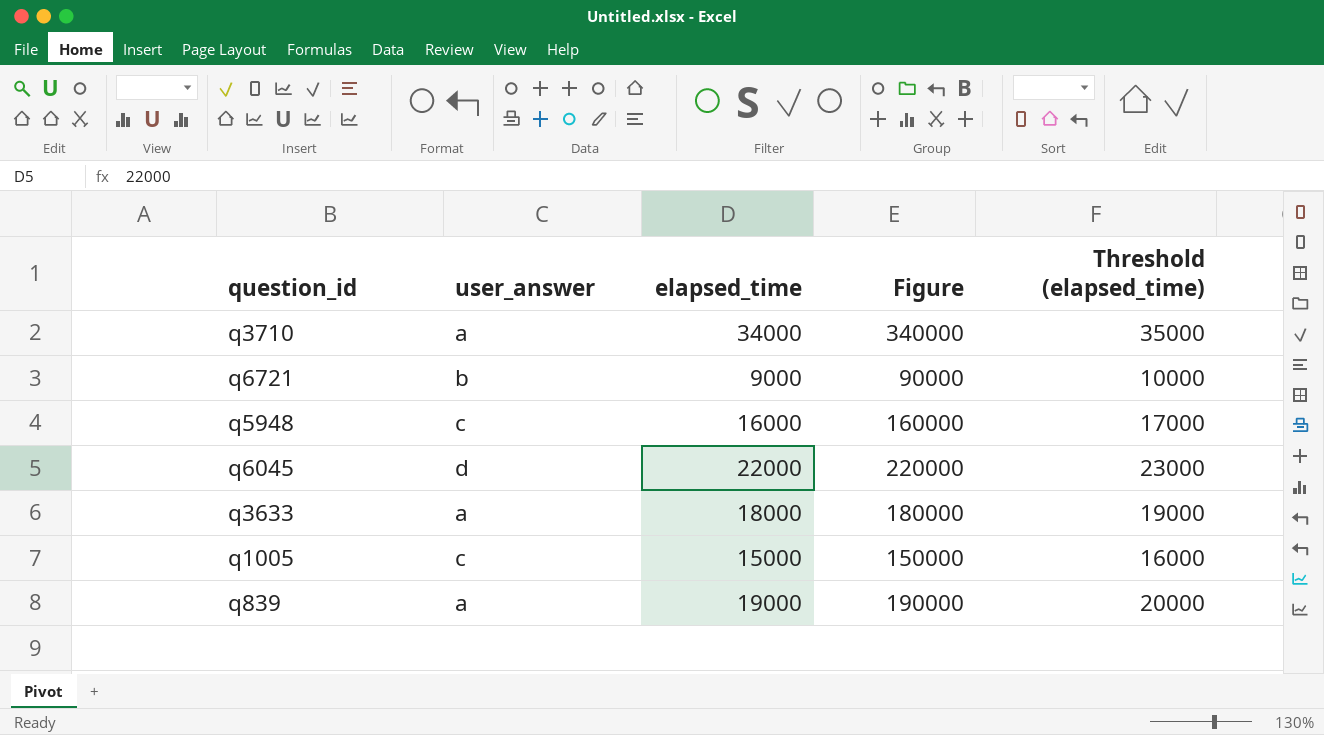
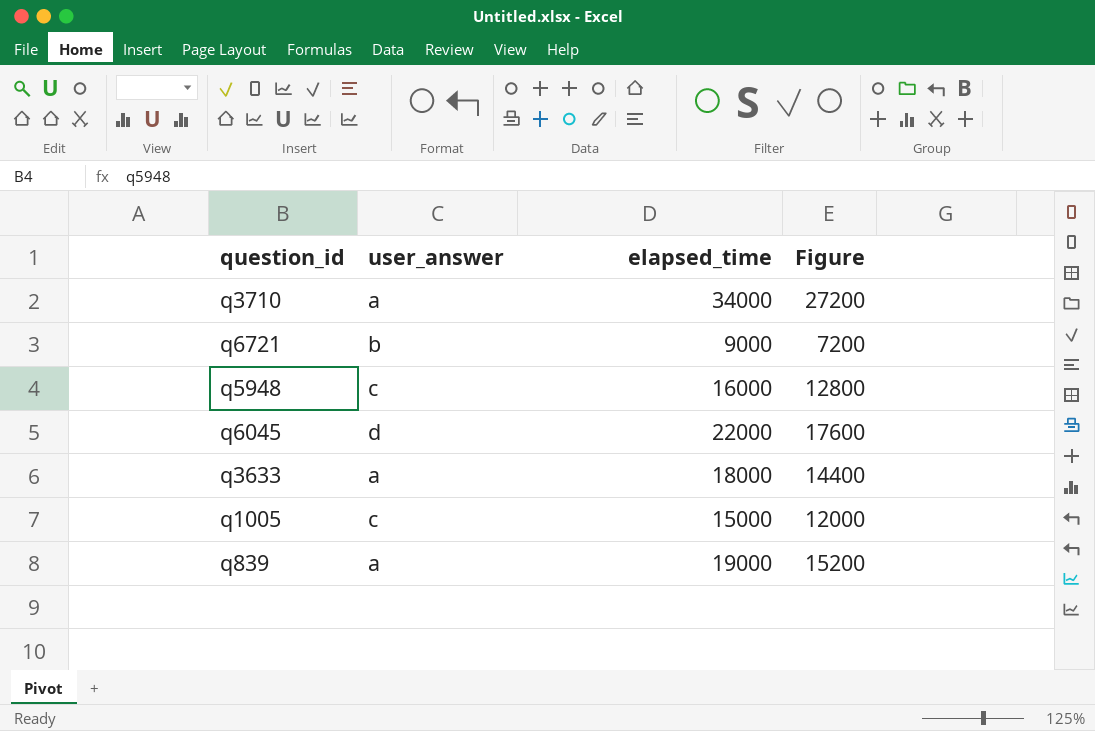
column Threshold (elapsed_time) | formula: [elapsed_time] + 1000 -> none
column Figure | formula: [elapsed_time] * 10 -> [elapsed_time] * 0.8

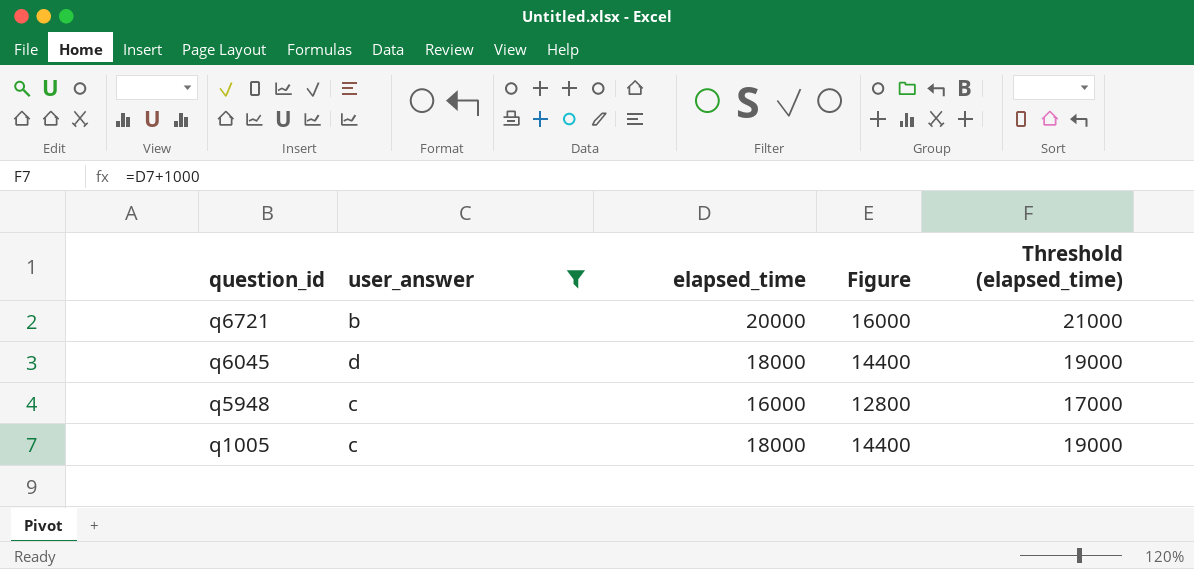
filter: none -> user_answer != a
row order: none -> question_id descending
column Threshold (elapsed_time) | formula: none -> [elapsed_time] + 1000
q6721 | elapsed_time: 9000 -> 20000
q6721 | Figure: 7200 -> 16000
q6045 | elapsed_time: 22000 -> 18000
q6045 | Figure: 17600 -> 14400
q1005 | elapsed_time: 15000 -> 18000
q1005 | Figure: 12000 -> 14400

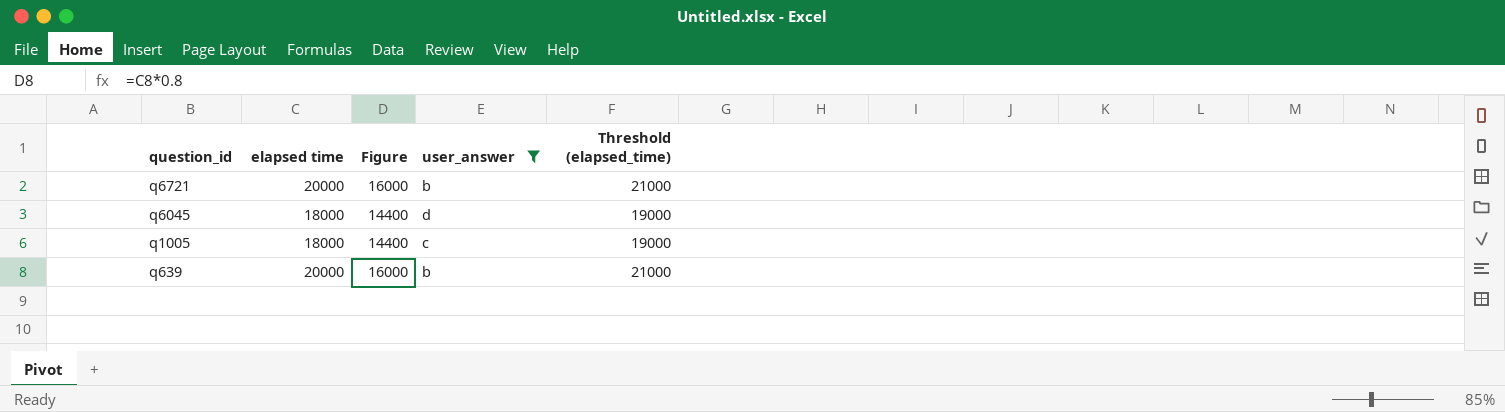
column name: elapsed_time -> elapsed time
column user_answer | position: 2 -> 4
row q5948: c | 16000 | 12800 | 17000 -> none
row q639: none -> 20000 | 16000 | b | 21000

